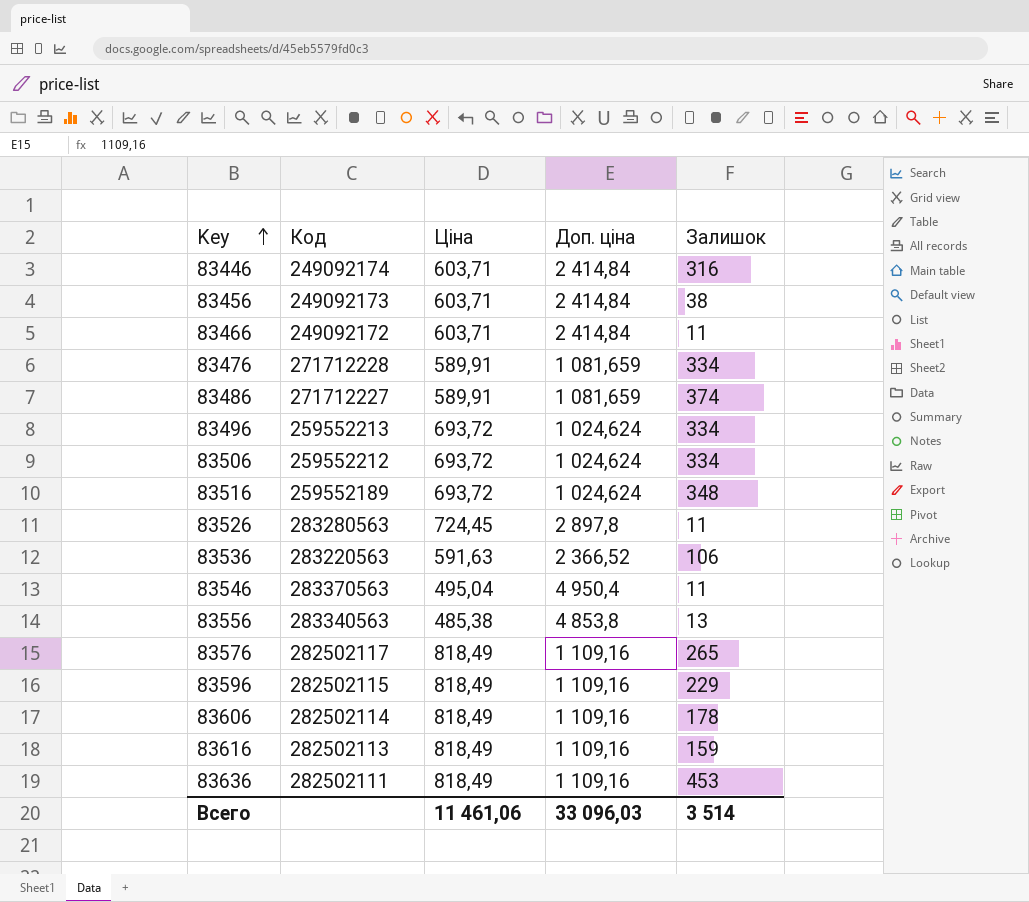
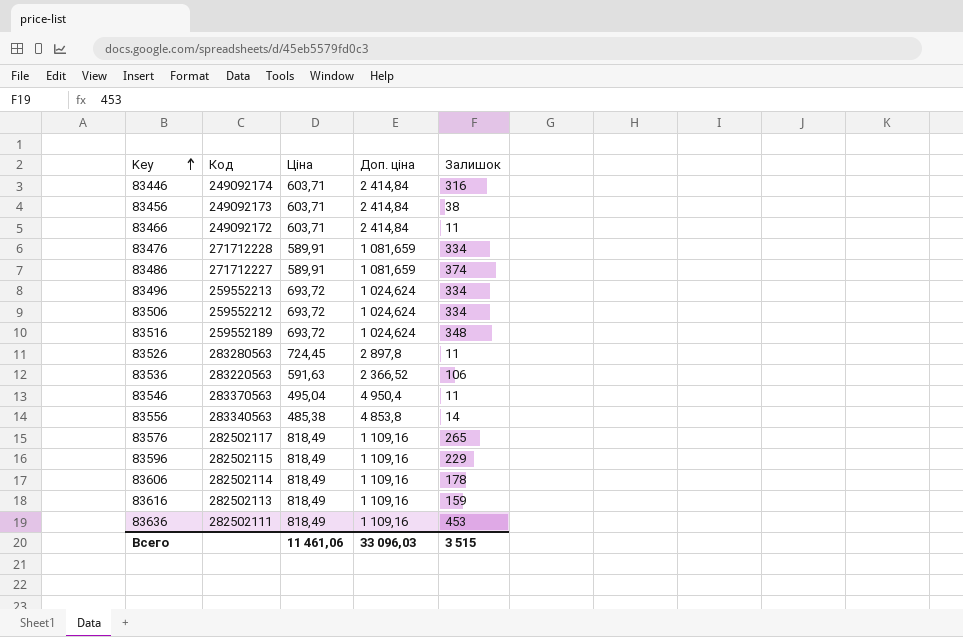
83556 | Залишок: 13 -> 14
Всего | Залишок: 3 514 -> 3 515

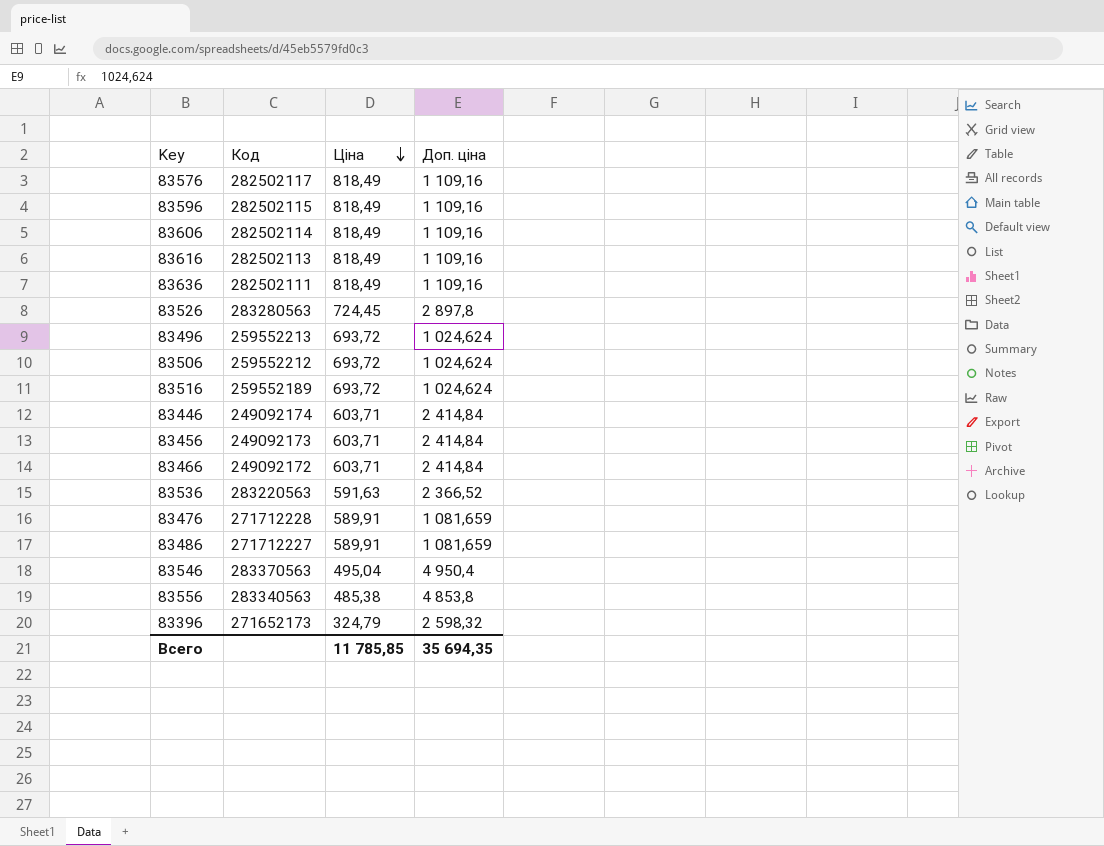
row order: Key ascending -> Ціна descending
column Залишок | position: 5 -> none
row 83396: none -> 271652173 | 324,79 | 2 598,32
Всего | Ціна: 11 461,06 -> 11 785,85
Всего | Доп. ціна: 33 096,03 -> 35 694,35

